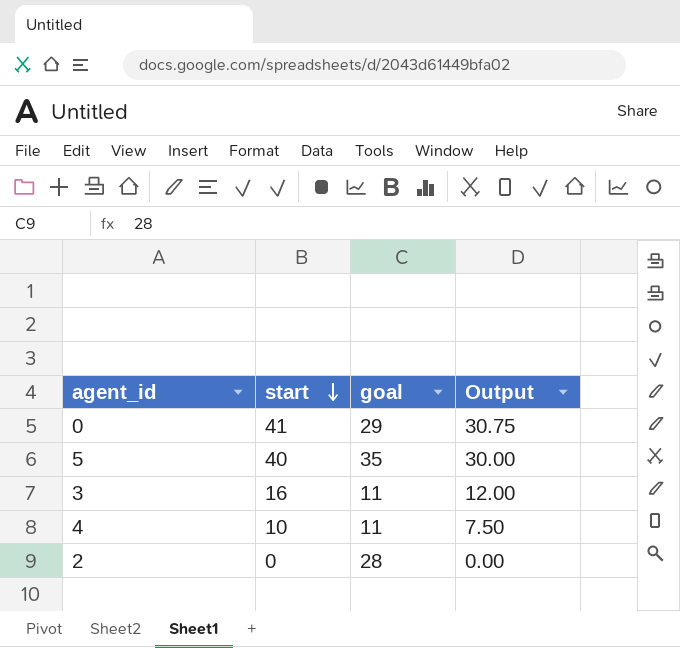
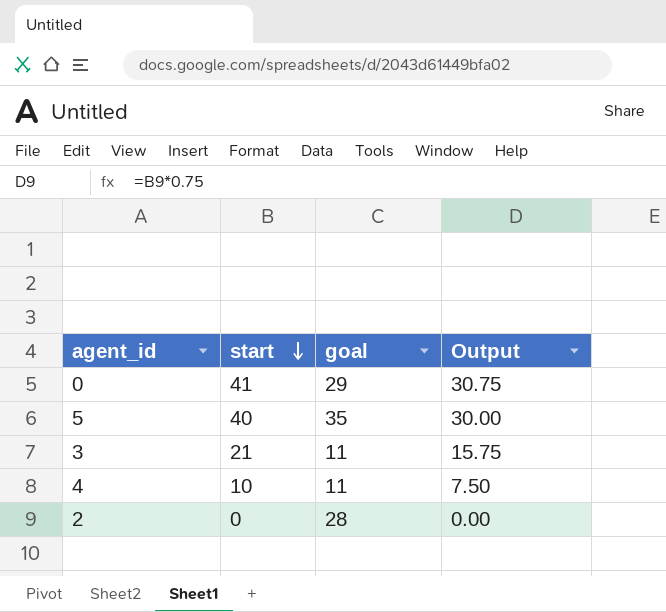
3 | start: 16 -> 21
3 | Output: 12.00 -> 15.75

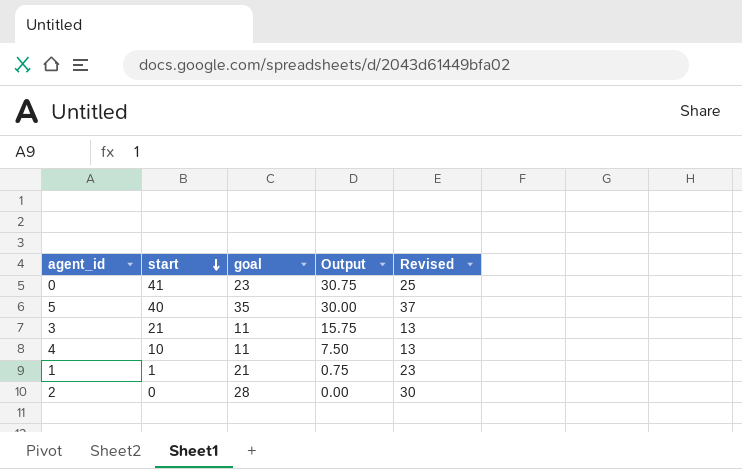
column Revised | formula: none -> [goal] + 2
0 | goal: 29 -> 23
row 1: none -> 1 | 21 | 0.75 | 23

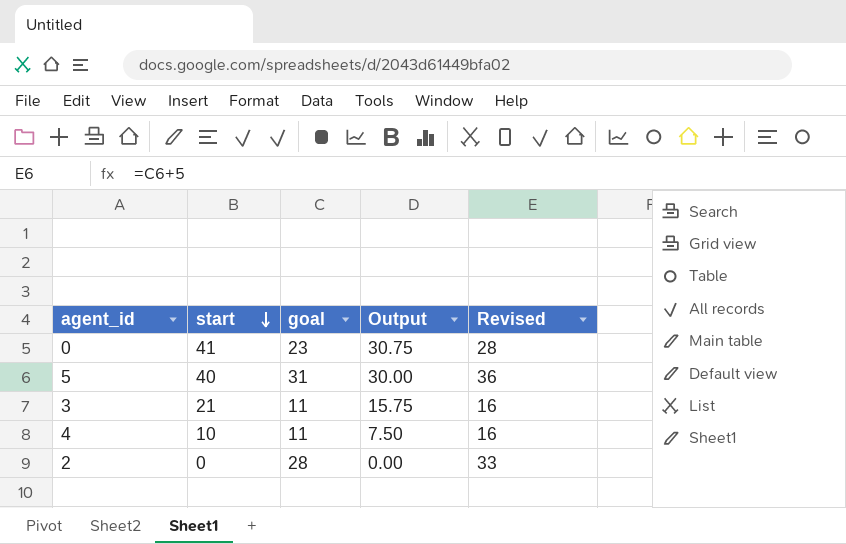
column Revised | formula: [goal] + 2 -> [goal] + 5
row 1: 1 | 21 | 0.75 | 23 -> none
5 | goal: 35 -> 31

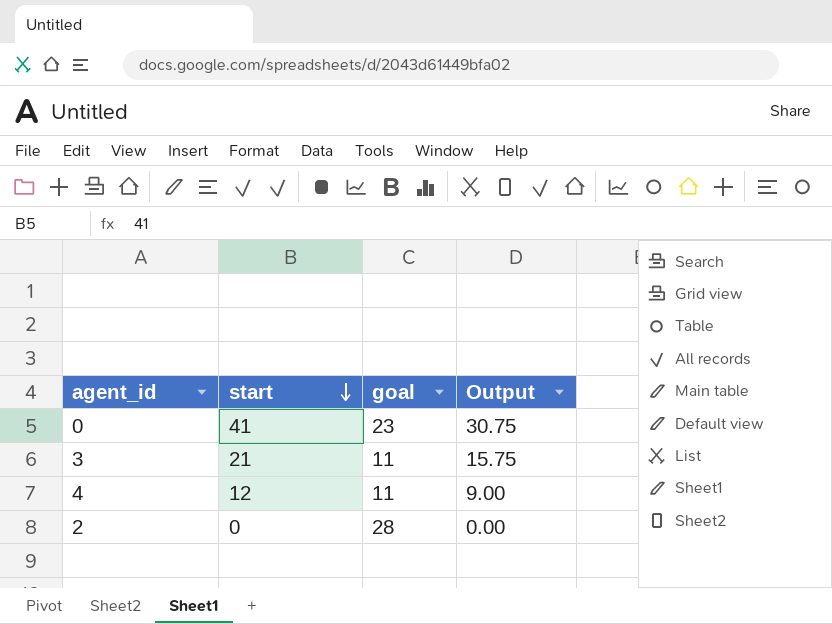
column Revised | formula: [goal] + 5 -> none
row 5: 40 | 31 | 30.00 | 36 -> none
4 | start: 10 -> 12
4 | Output: 7.50 -> 9.00

